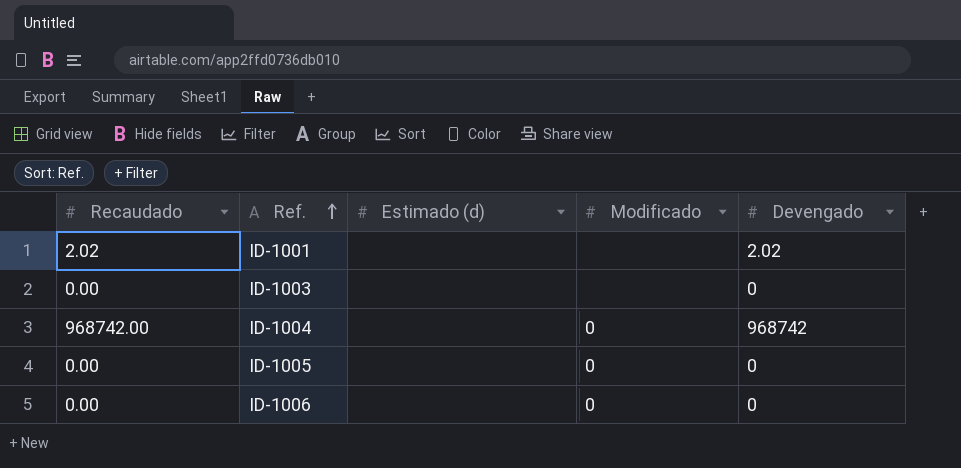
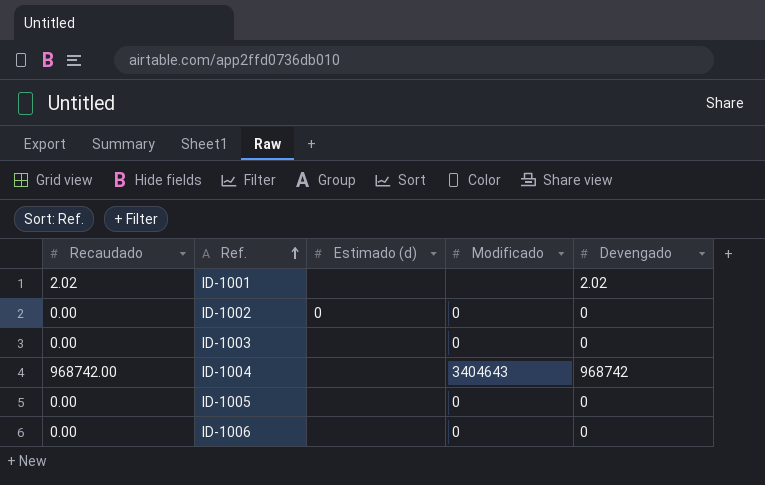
row ID-1002: none -> 0.00 | 0 | 0 | 0
ID-1003 | Modificado: none -> 0
ID-1004 | Modificado: 0 -> 3404643

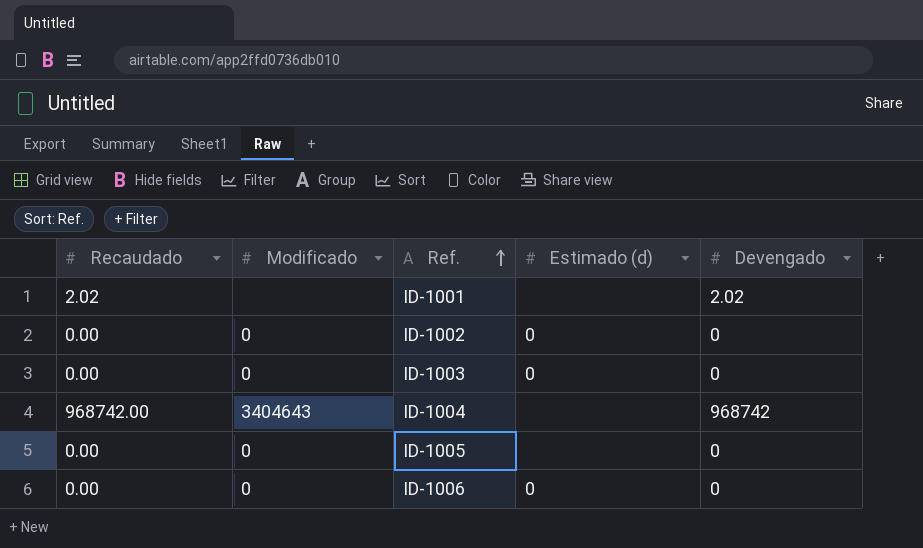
column Modificado | position: 4 -> 2
ID-1003 | Estimado (d): none -> 0
ID-1006 | Estimado (d): none -> 0

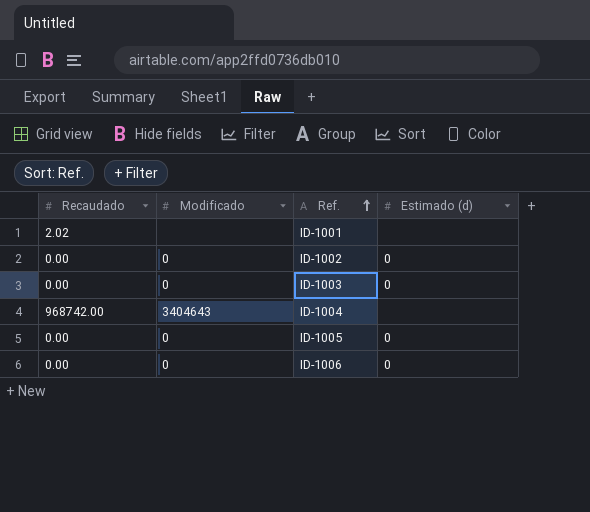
column Devengado | position: 5 -> none
ID-1005 | Estimado (d): none -> 0

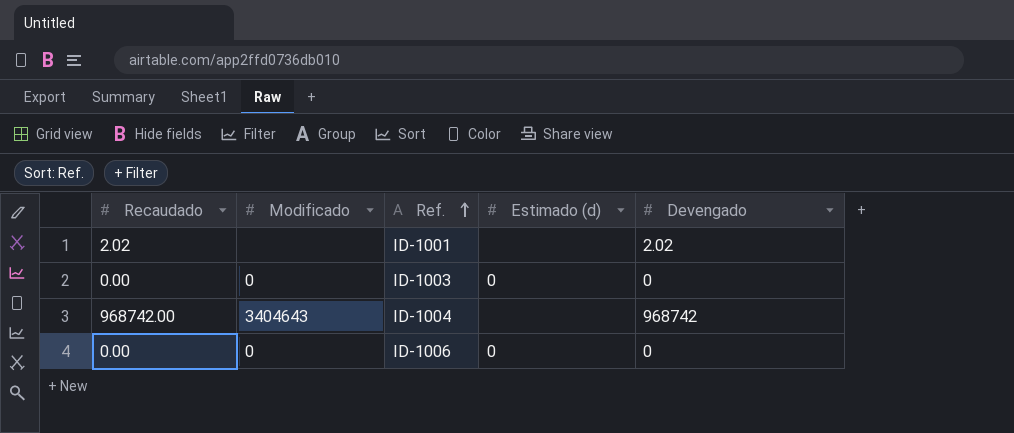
column Devengado | position: none -> 5
row ID-1002: 0.00 | 0 | 0 -> none
row ID-1005: 0.00 | 0 | 0 -> none

